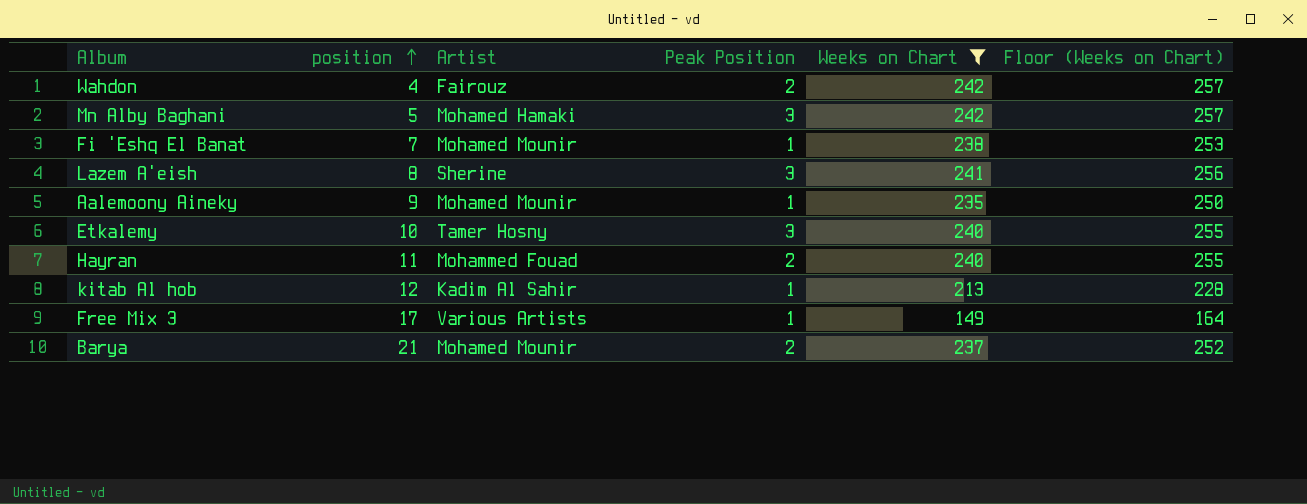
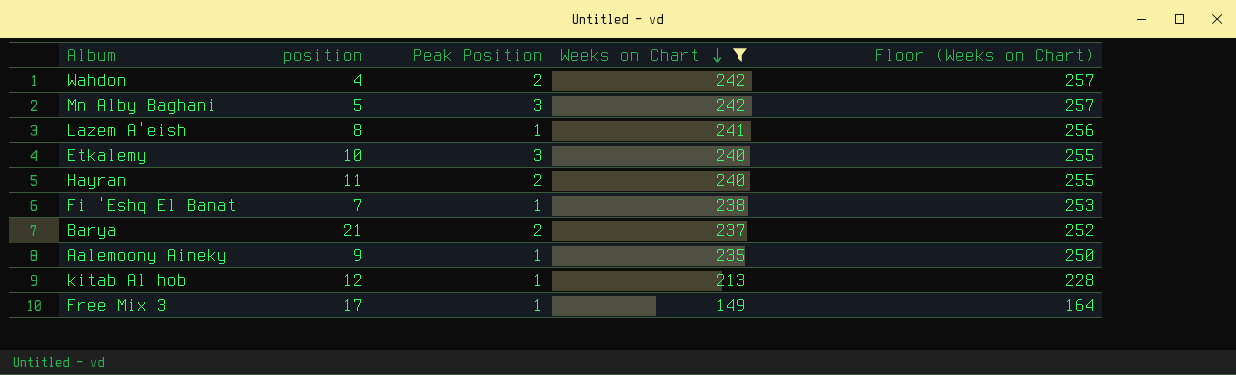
row order: position ascending -> Weeks on Chart descending
column Artist | position: 3 -> none
Lazem A'eish | Peak Position: 3 -> 1

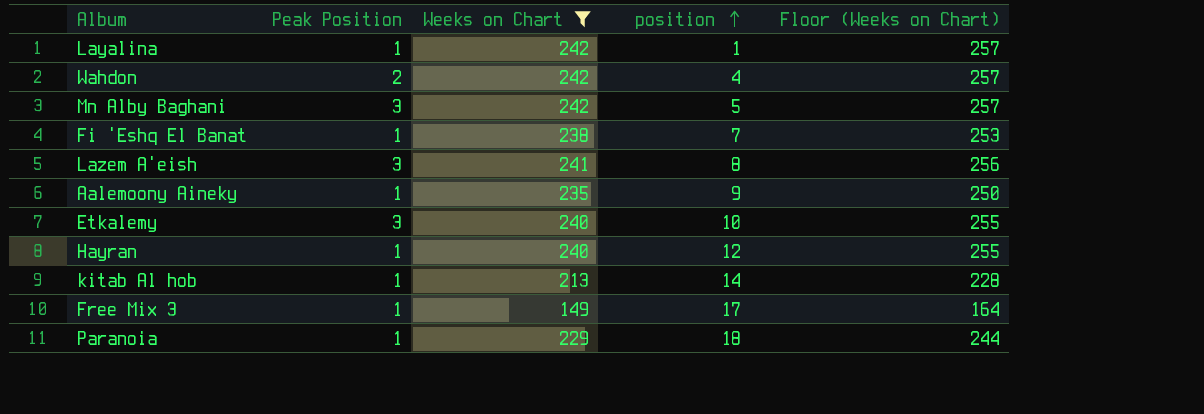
row order: Weeks on Chart descending -> position ascending
column position | position: 2 -> 4
row Barya: 21 | 2 | 237 | 252 -> none
row Layalina: none -> 1 | 242 | 1 | 257
Lazem A'eish | Peak Position: 1 -> 3
Hayran | Peak Position: 2 -> 1
Hayran | position: 11 -> 12
kitab Al hob | position: 12 -> 14
row Paranoia: none -> 1 | 229 | 18 | 244

